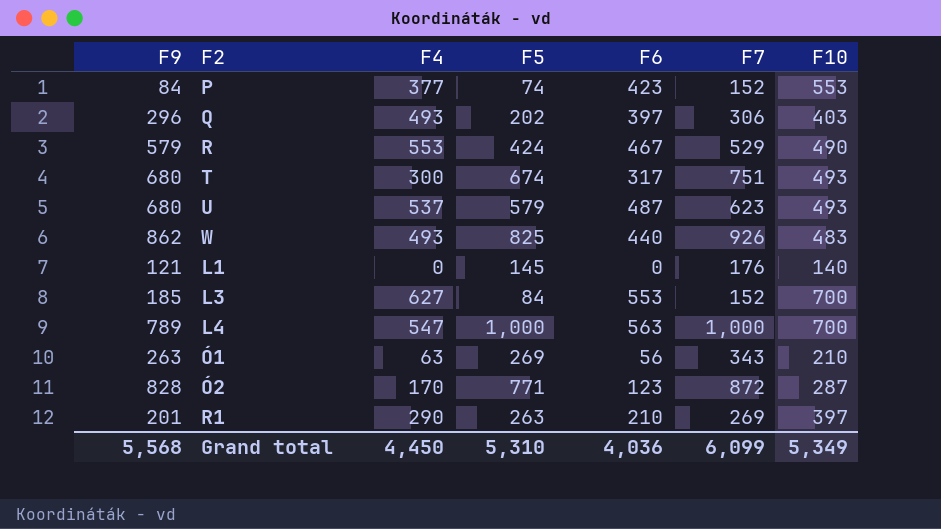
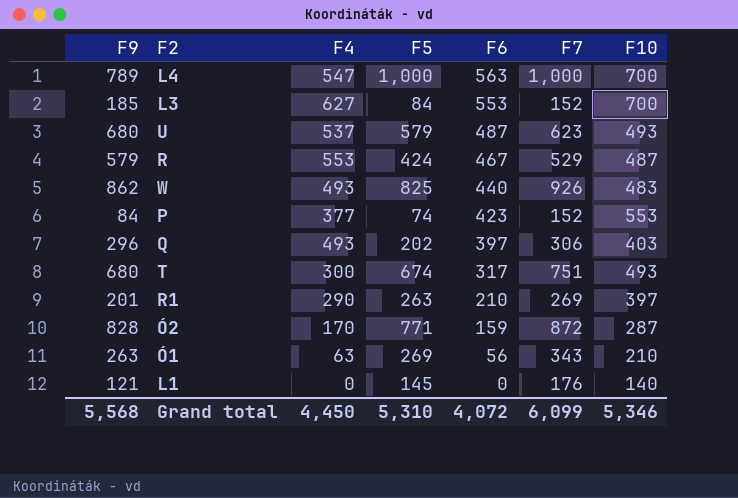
row order: none -> F6 descending
R | F10: 490 -> 487
Ó2 | F6: 123 -> 159
Grand total | F6: 4,036 -> 4,072
Grand total | F10: 5,349 -> 5,346

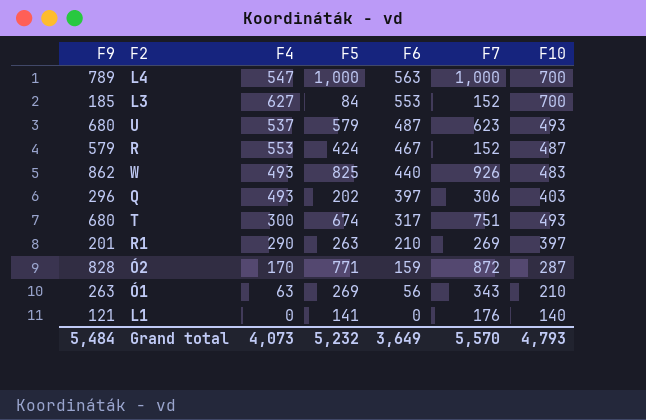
row P: 84 | 377 | 74 | 423 | 152 | 553 -> none
R | F7: 529 -> 152
L1 | F5: 145 -> 141
Grand total | F9: 5,568 -> 5,484
Grand total | F4: 4,450 -> 4,073
Grand total | F5: 5,310 -> 5,232
Grand total | F6: 4,072 -> 3,649
Grand total | F7: 6,099 -> 5,570
Grand total | F10: 5,346 -> 4,793

